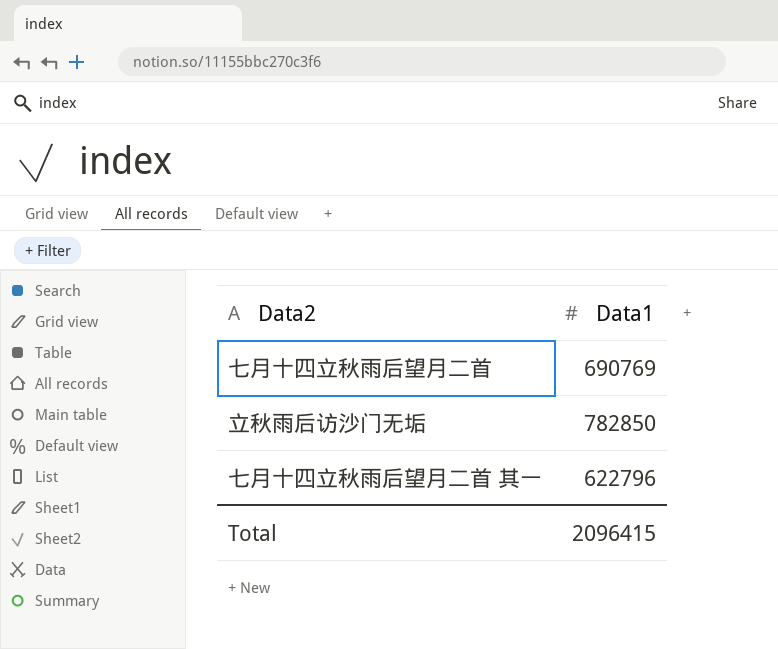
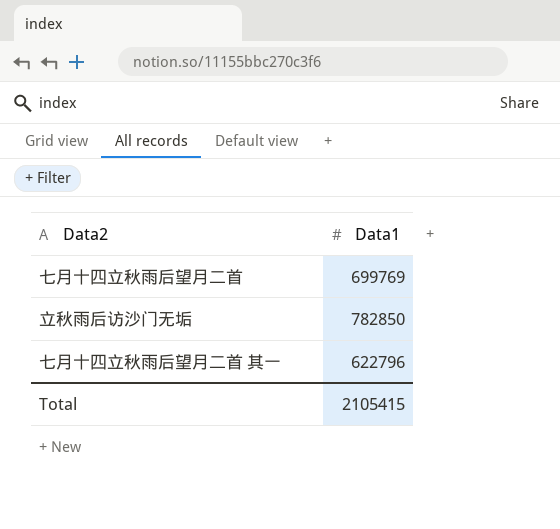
七月十四立秋雨后望月二首 | Data1: 690769 -> 699769
Total | Data1: 2096415 -> 2105415

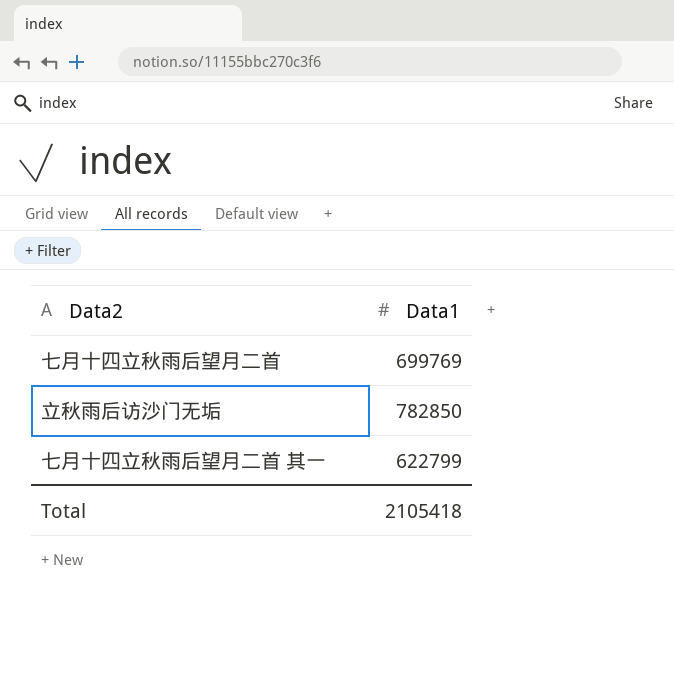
七月十四立秋雨后望月二首 其一 | Data1: 622796 -> 622799
Total | Data1: 2105415 -> 2105418

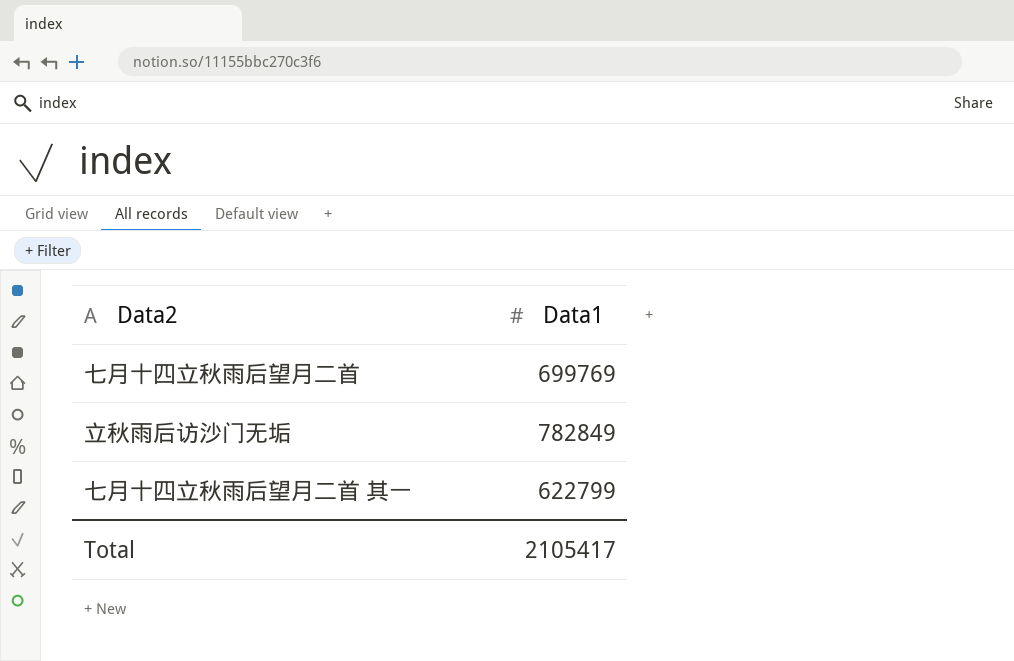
立秋雨后访沙门无垢 | Data1: 782850 -> 782849
Total | Data1: 2105418 -> 2105417

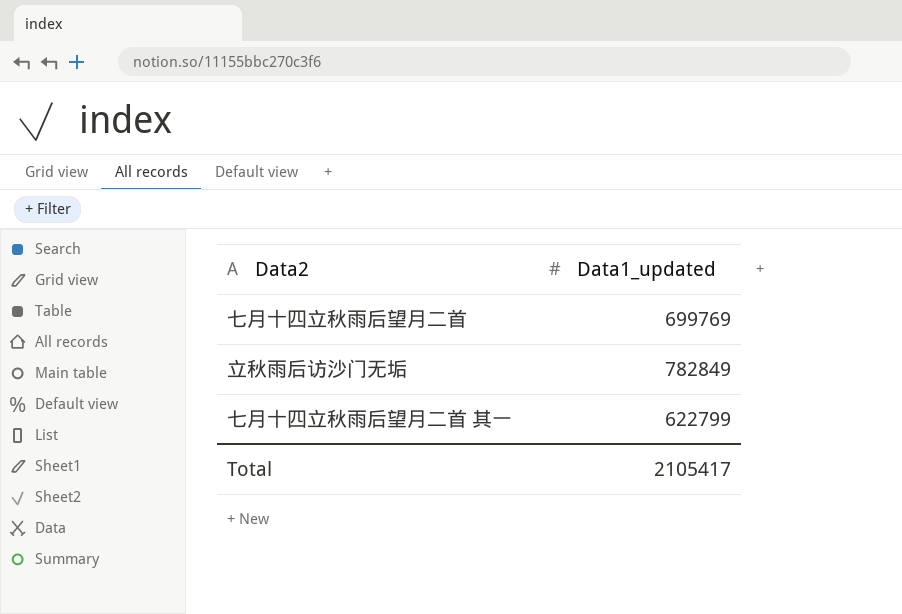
column name: Data1 -> Data1_updated

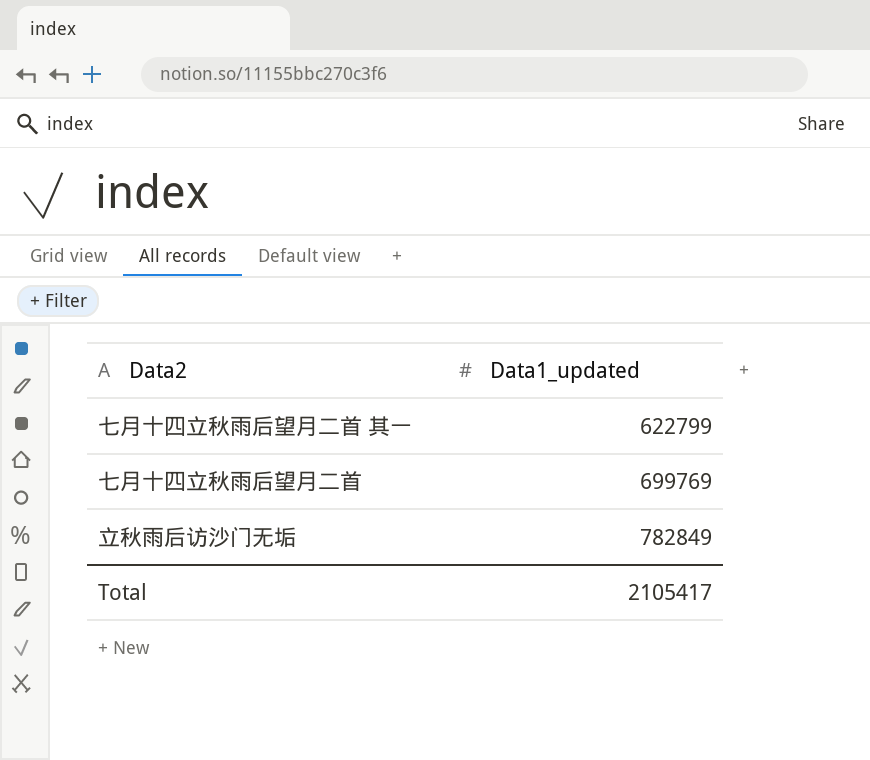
row order: none -> Data1_updated ascending

